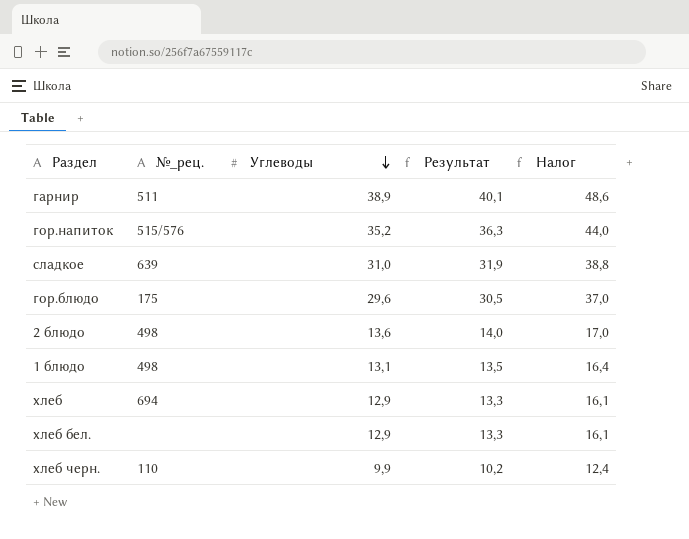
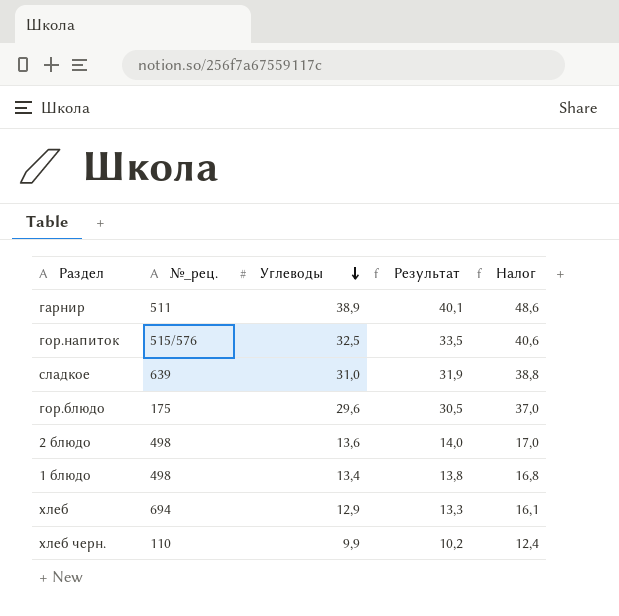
row хлеб бел.: none | 12,9 | 13,3 | 16,1 -> none
гор.напиток | Углеводы: 35,2 -> 32,5
гор.напиток | Результат: 36,3 -> 33,5
гор.напиток | Налог: 44,0 -> 40,6
1 блюдо | Углеводы: 13,1 -> 13,4
1 блюдо | Результат: 13,5 -> 13,8
1 блюдо | Налог: 16,4 -> 16,8

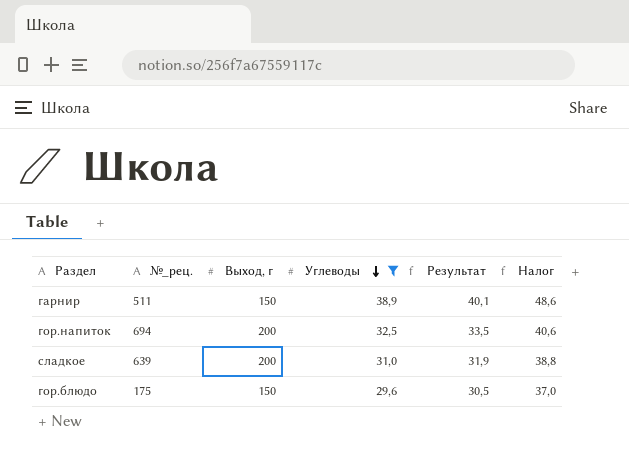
filter: none -> Углеводы >= 29,6
column Выход, г | position: none -> 3
гор.напиток | №_рец.: 515/576 -> 694

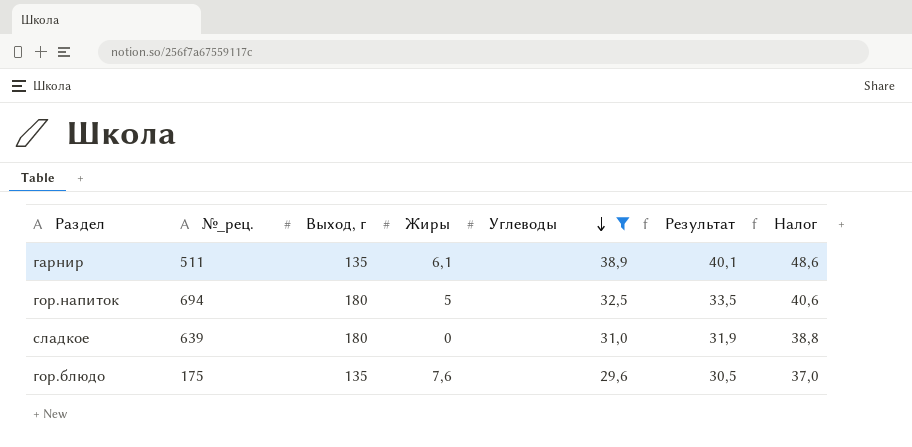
column Жиры | position: none -> 4
гарнир | Выход, г: 150 -> 135
гор.напиток | Выход, г: 200 -> 180
сладкое | Выход, г: 200 -> 180
гор.блюдо | Выход, г: 150 -> 135

